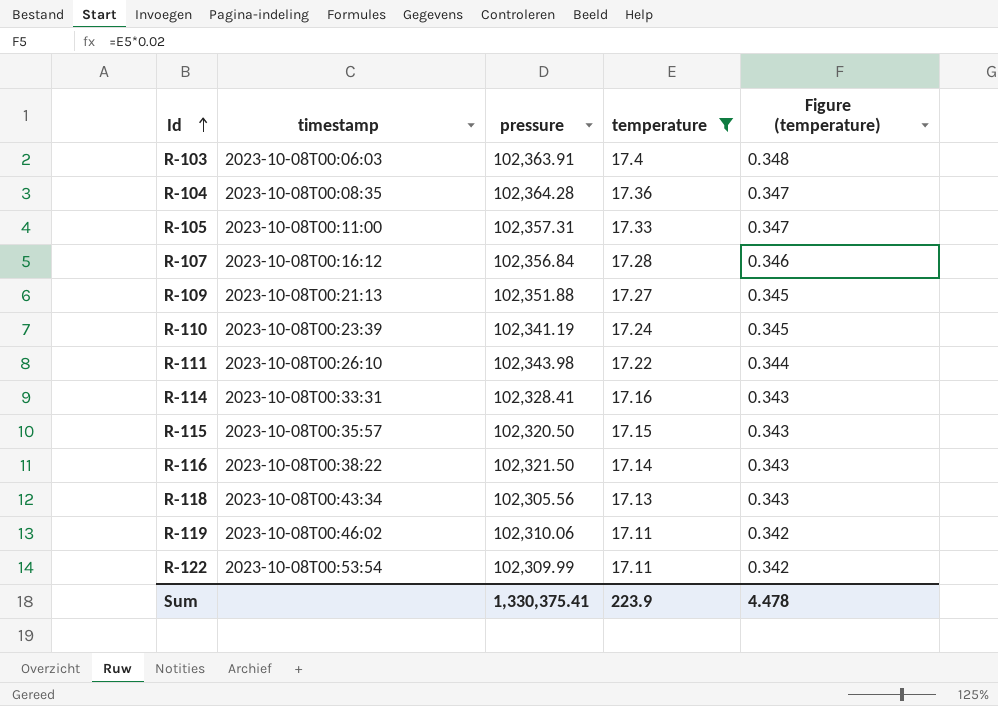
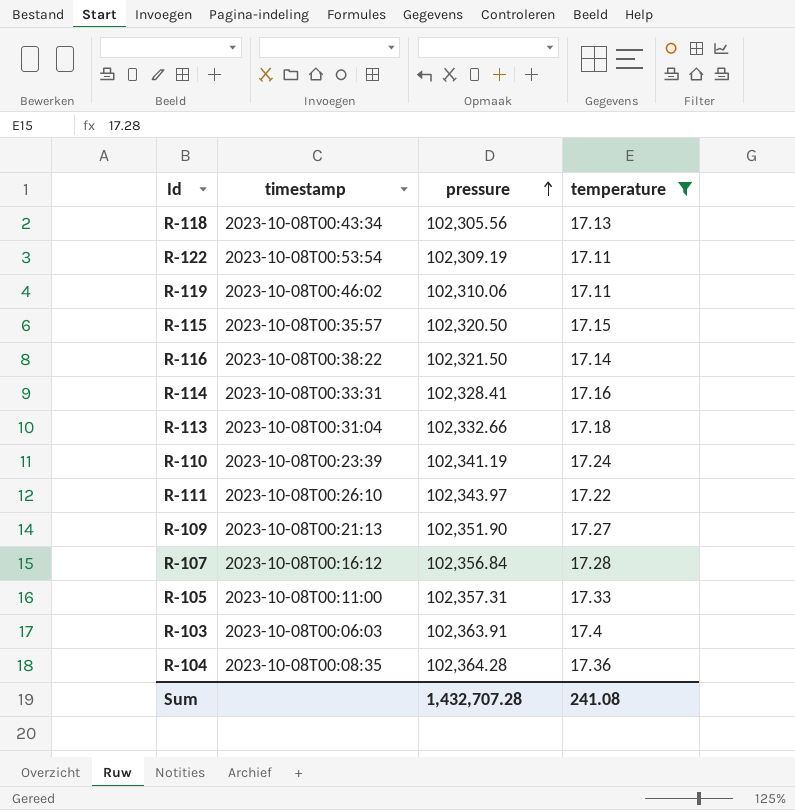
row order: Id ascending -> pressure ascending
column Figure (temperature) | formula: [temperature] * 0.02 -> none
R-122 | pressure: 102,309.99 -> 102,309.19
row R-113: none -> 2023-10-08T00:31:04 | 102,332.66 | 17.18
R-111 | pressure: 102,343.98 -> 102,343.97
R-109 | pressure: 102,351.88 -> 102,351.90
Sum | pressure: 1,330,375.41 -> 1,432,707.28
Sum | temperature: 223.9 -> 241.08

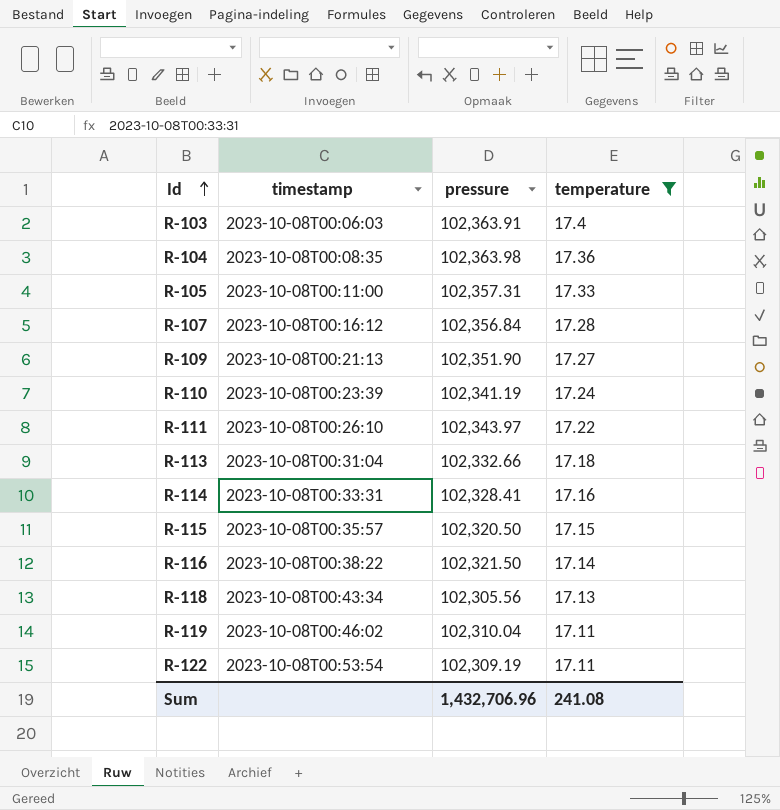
row order: pressure ascending -> Id ascending
R-104 | pressure: 102,364.28 -> 102,363.98
R-119 | pressure: 102,310.06 -> 102,310.04
Sum | pressure: 1,432,707.28 -> 1,432,706.96

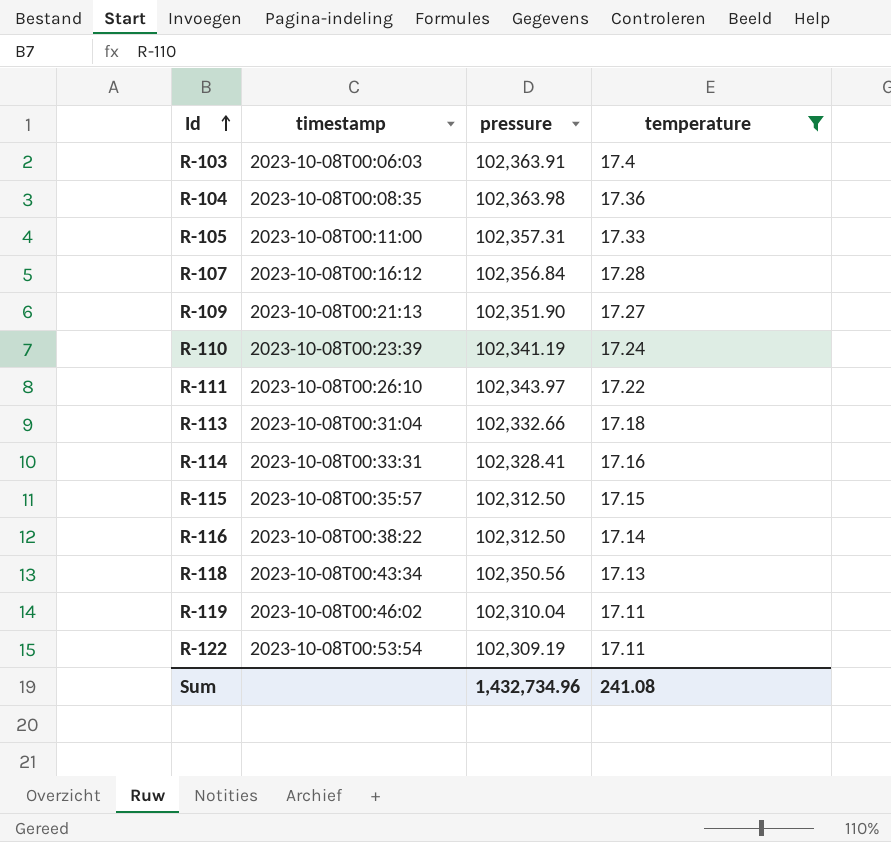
R-115 | pressure: 102,320.50 -> 102,312.50
R-116 | pressure: 102,321.50 -> 102,312.50
R-118 | pressure: 102,305.56 -> 102,350.56
Sum | pressure: 1,432,706.96 -> 1,432,734.96

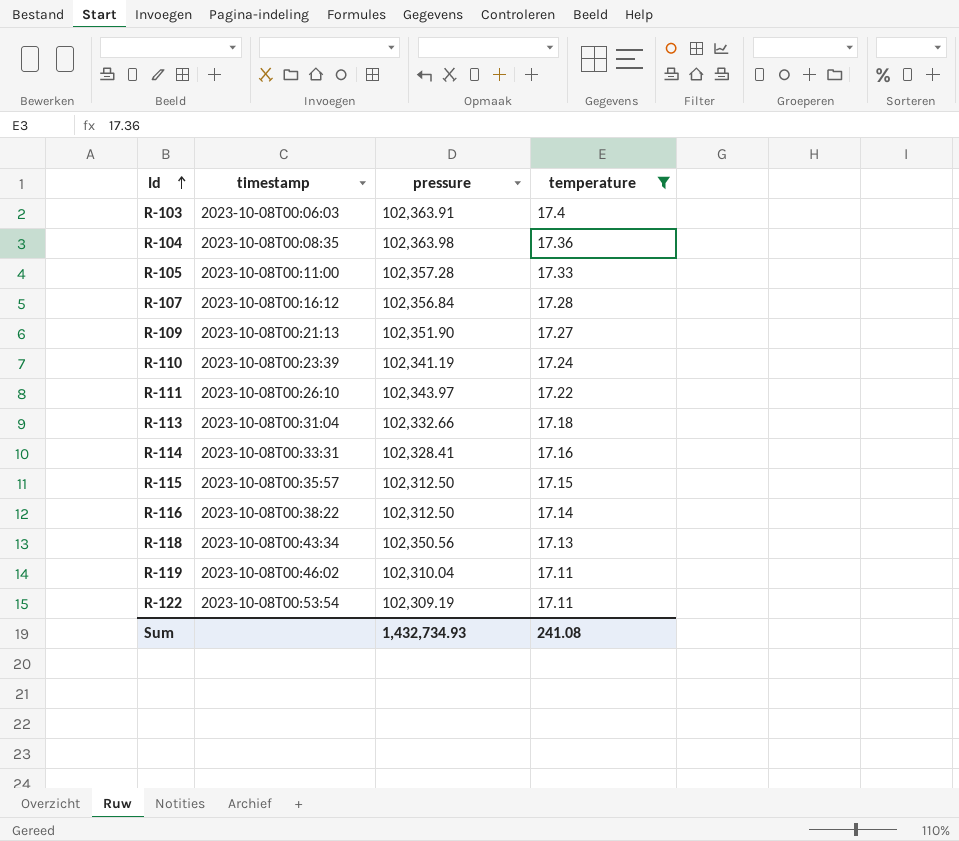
R-105 | pressure: 102,357.31 -> 102,357.28
Sum | pressure: 1,432,734.96 -> 1,432,734.93

